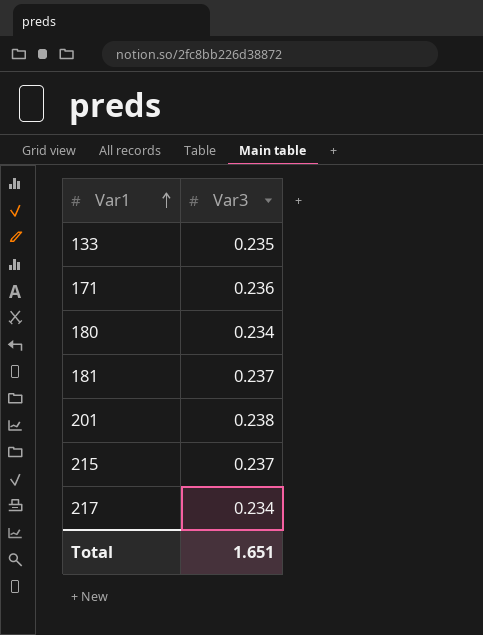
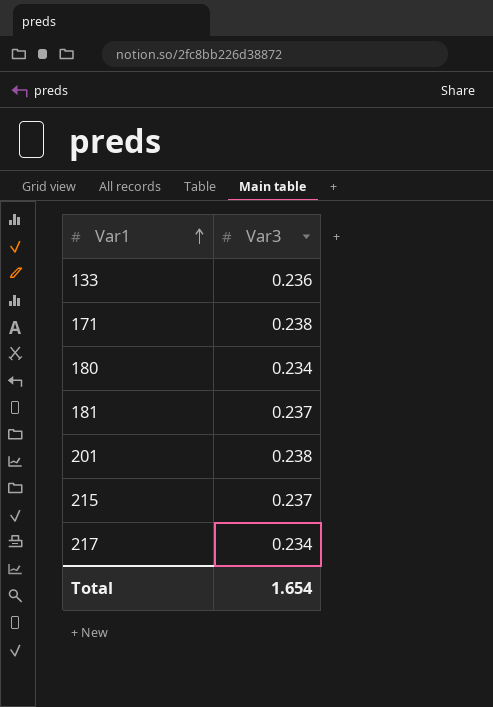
133 | Var3: 0.235 -> 0.236
171 | Var3: 0.236 -> 0.238
Total | Var3: 1.651 -> 1.654

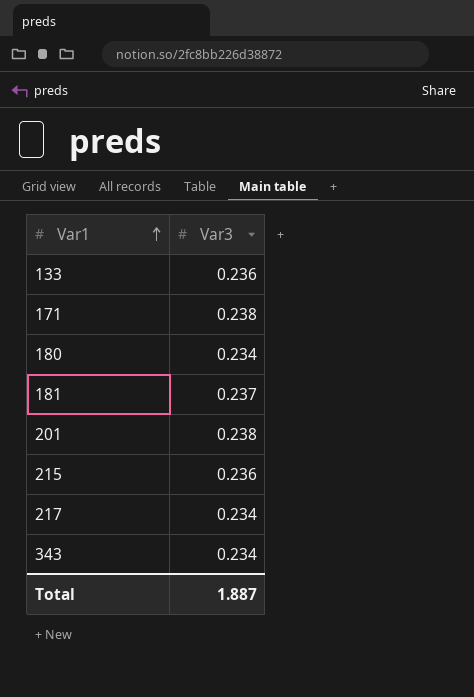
215 | Var3: 0.237 -> 0.236
row 343: none -> 0.234
Total | Var3: 1.654 -> 1.887

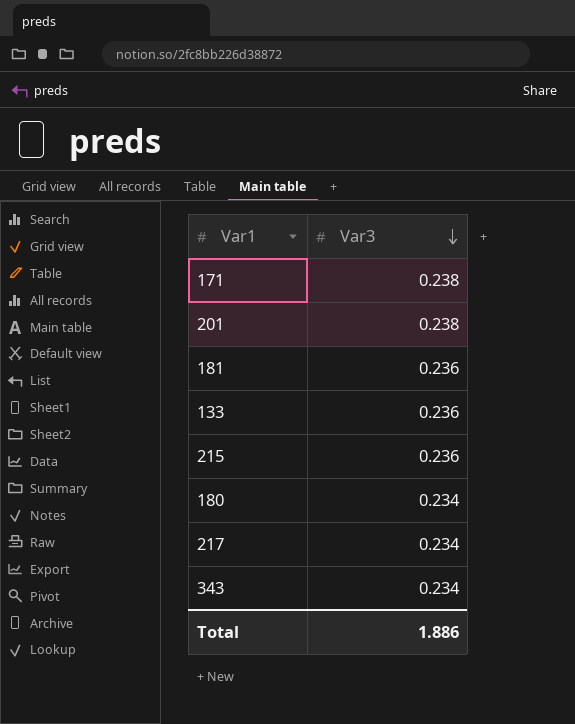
row order: Var1 ascending -> Var3 descending
181 | Var3: 0.237 -> 0.236
Total | Var3: 1.887 -> 1.886

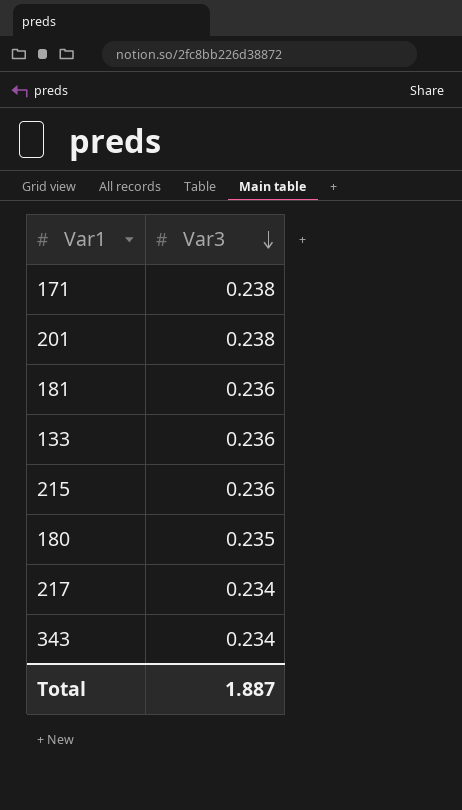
180 | Var3: 0.234 -> 0.235
Total | Var3: 1.886 -> 1.887

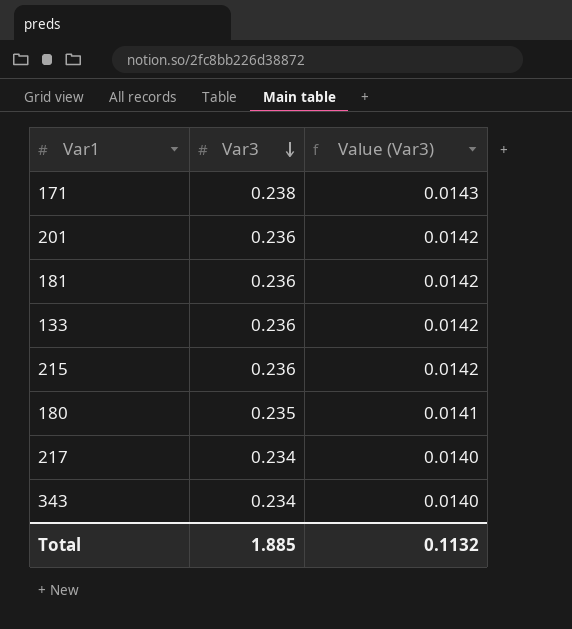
column Value (Var3) | formula: none -> [Var3] * 0.06
201 | Var3: 0.238 -> 0.236
Total | Var3: 1.887 -> 1.885

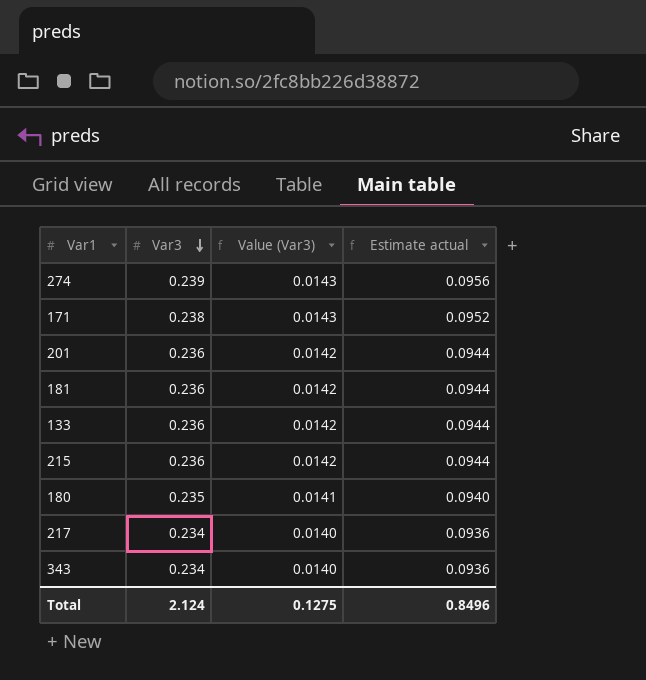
column Estimate actual | formula: none -> [Var3] * 0.4
row 274: none -> 0.239 | 0.0143 | 0.0956
Total | Var3: 1.885 -> 2.124
Total | Value (Var3): 0.1132 -> 0.1275

